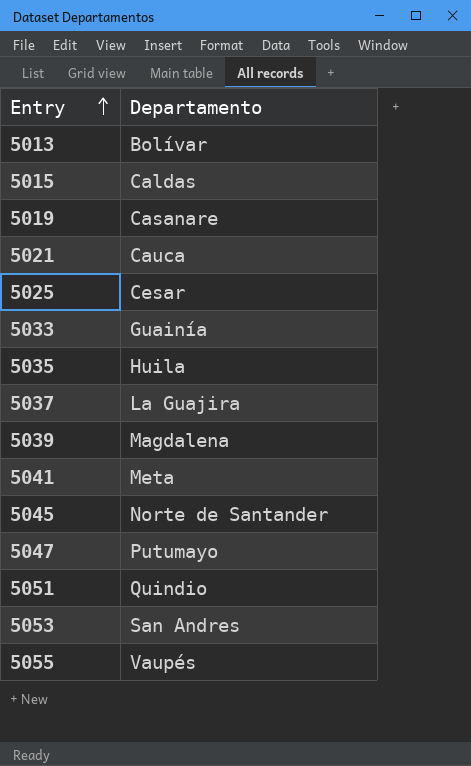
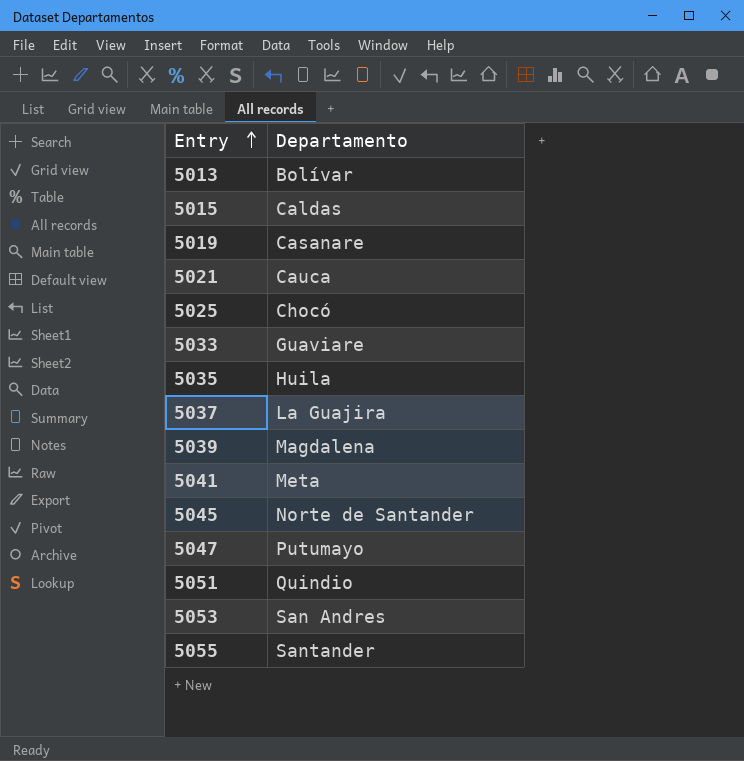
5025 | Departamento: Cesar -> Chocó
5033 | Departamento: Guainía -> Guaviare
5055 | Departamento: Vaupés -> Santander

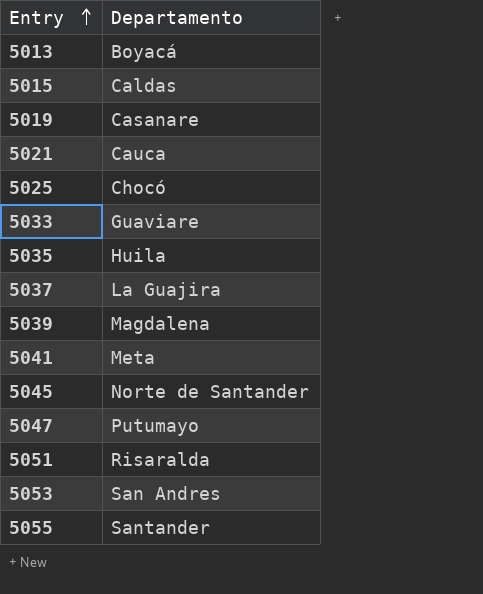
5013 | Departamento: Bolívar -> Boyacá
5051 | Departamento: Quindio -> Risaralda

